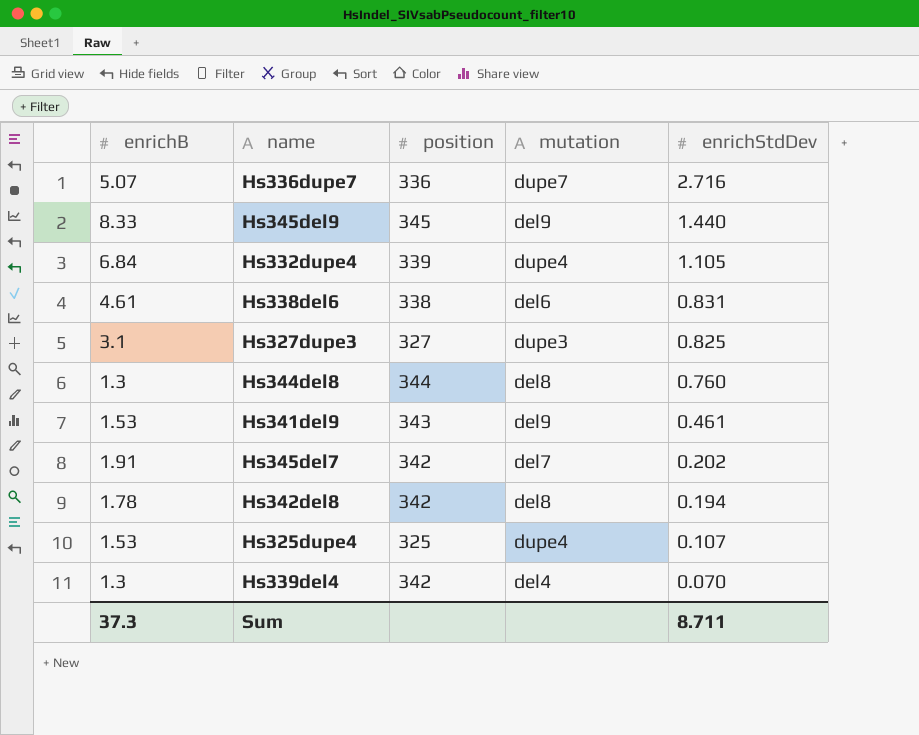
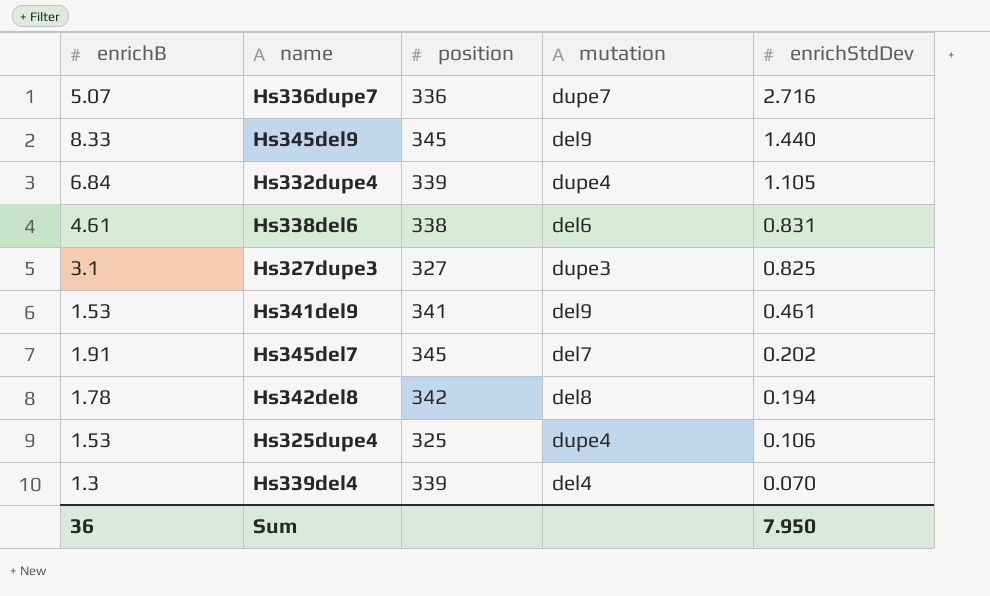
row Hs344del8: 1.3 | 344 | del8 | 0.760 -> none
Hs341del9 | position: 343 -> 341
Hs345del7 | position: 342 -> 345
Hs325dupe4 | enrichStdDev: 0.107 -> 0.106
Hs339del4 | position: 342 -> 339
Sum | enrichB: 37.3 -> 36
Sum | enrichStdDev: 8.711 -> 7.950

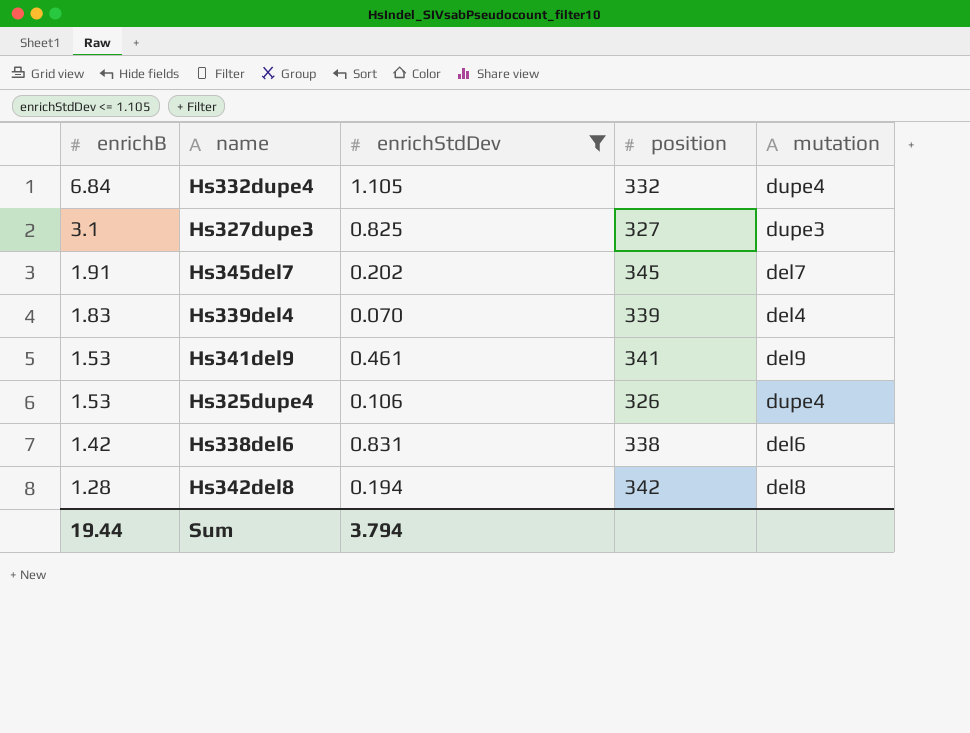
filter: none -> enrichStdDev <= 1.105
row order: enrichStdDev descending -> enrichB descending
column enrichStdDev | position: 5 -> 3
Hs332dupe4 | position: 339 -> 332
Hs339del4 | enrichB: 1.3 -> 1.83
Hs325dupe4 | position: 325 -> 326
Hs338del6 | enrichB: 4.61 -> 1.42
Hs342del8 | enrichB: 1.78 -> 1.28
Sum | enrichB: 36 -> 19.44
Sum | enrichStdDev: 7.950 -> 3.794

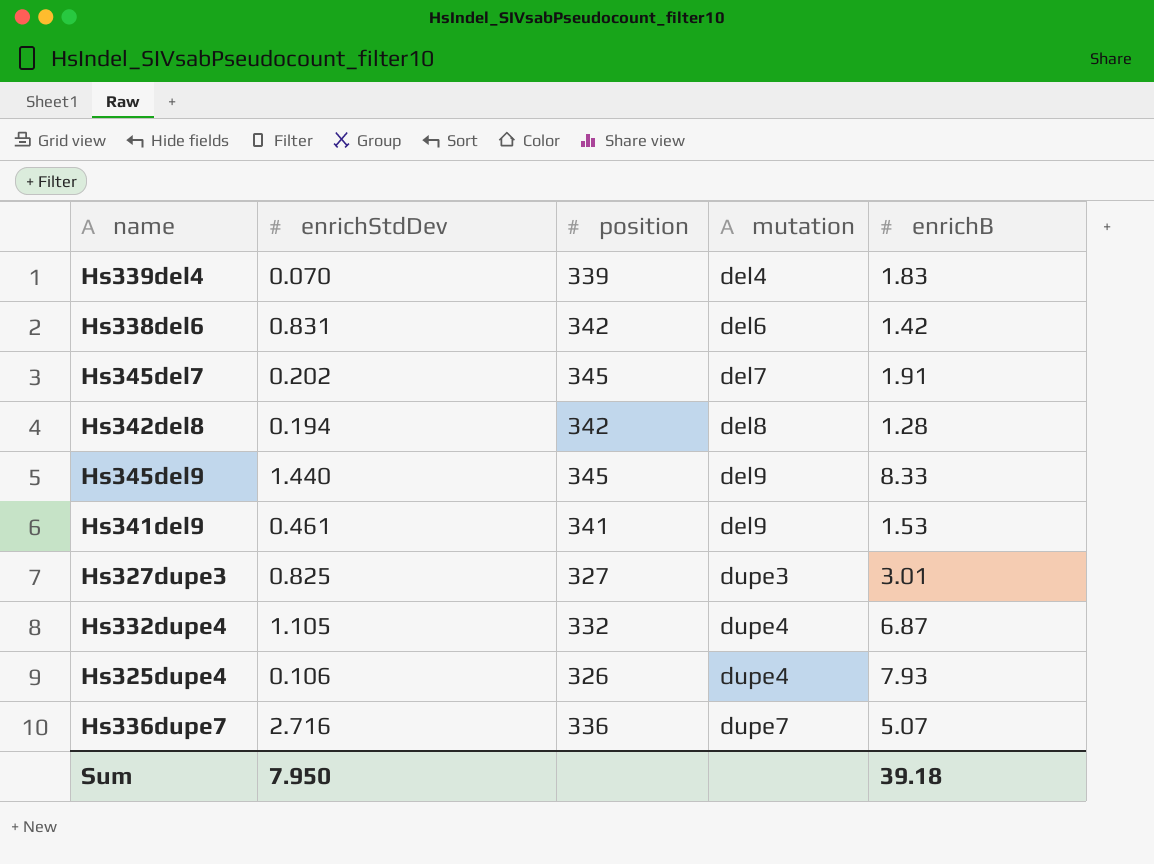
filter: enrichStdDev <= 1.105 -> none
row order: enrichB descending -> mutation ascending
column enrichB | position: 1 -> 5
Hs338del6 | position: 338 -> 342
Hs327dupe3 | enrichB: 3.1 -> 3.01
Hs332dupe4 | enrichB: 6.84 -> 6.87
Hs325dupe4 | enrichB: 1.53 -> 7.93
Sum | enrichStdDev: 3.794 -> 7.950
Sum | enrichB: 19.44 -> 39.18

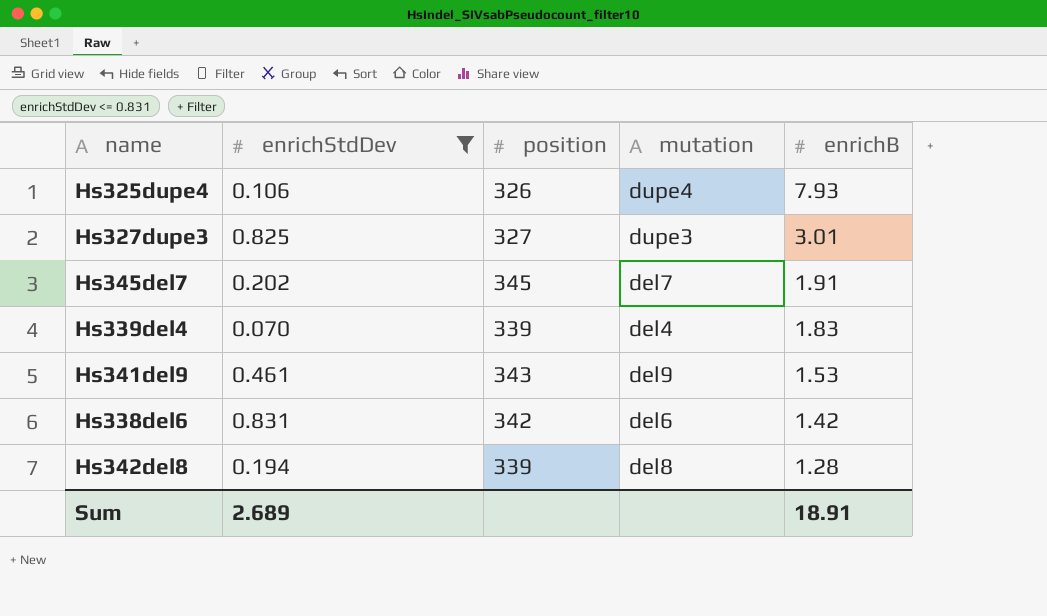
filter: none -> enrichStdDev <= 0.831
row order: mutation ascending -> enrichB descending
Hs341del9 | position: 341 -> 343
Hs342del8 | position: 342 -> 339
Sum | enrichStdDev: 7.950 -> 2.689
Sum | enrichB: 39.18 -> 18.91

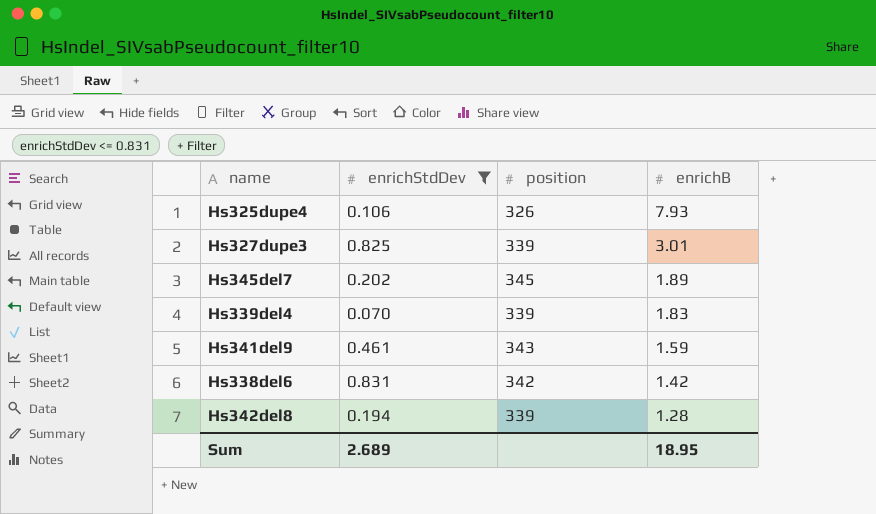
column mutation | position: 4 -> none
Hs327dupe3 | position: 327 -> 339
Hs345del7 | enrichB: 1.91 -> 1.89
Hs341del9 | enrichB: 1.53 -> 1.59
Sum | enrichB: 18.91 -> 18.95

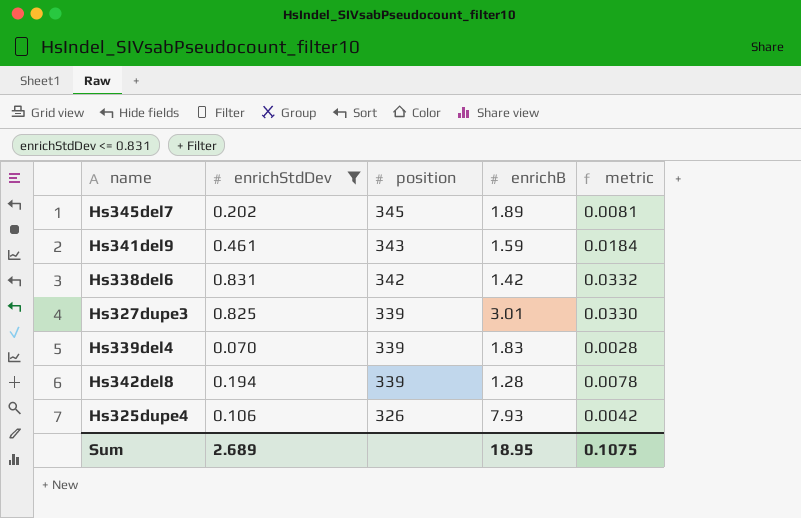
row order: enrichB descending -> position descending
column metric | formula: none -> [enrichStdDev] * 0.04

